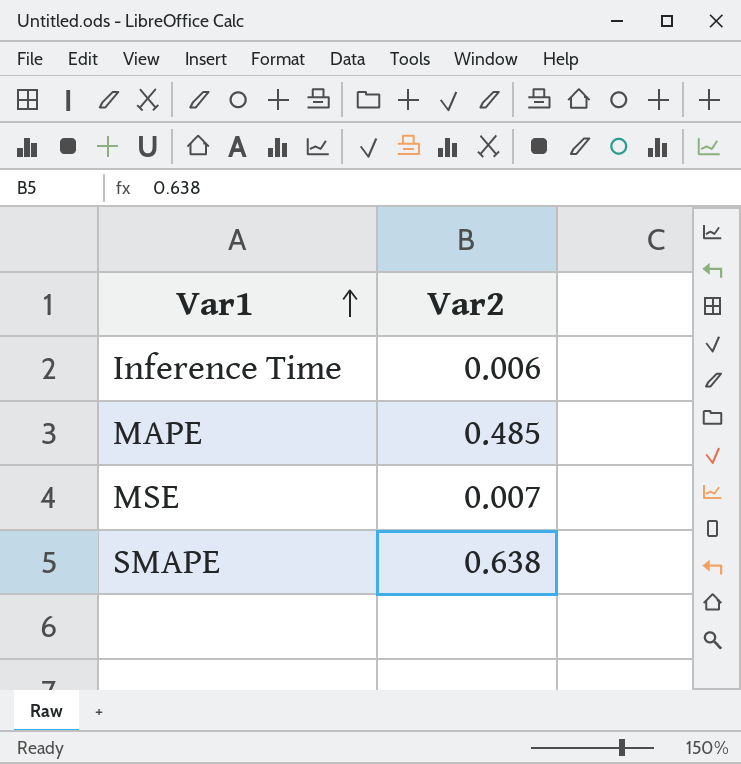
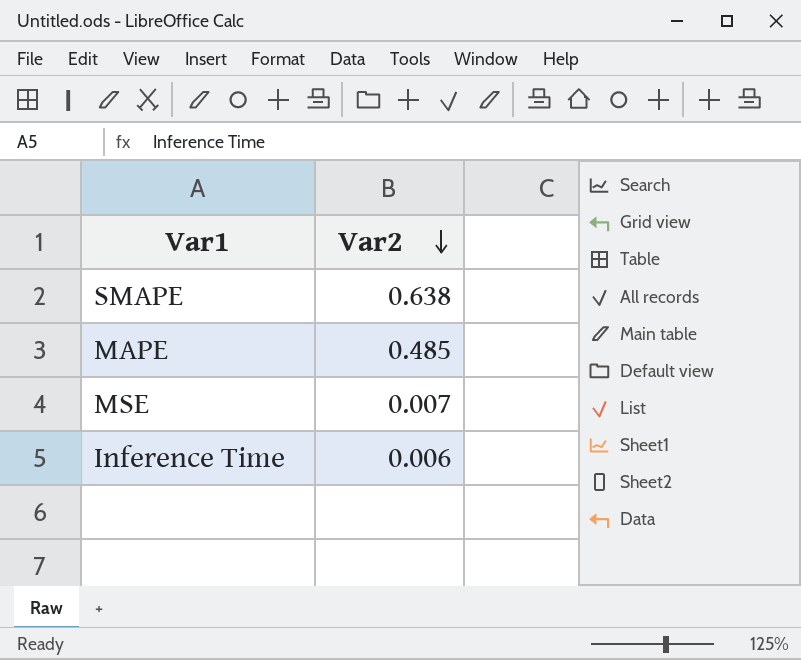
row order: Var1 ascending -> Var2 descending

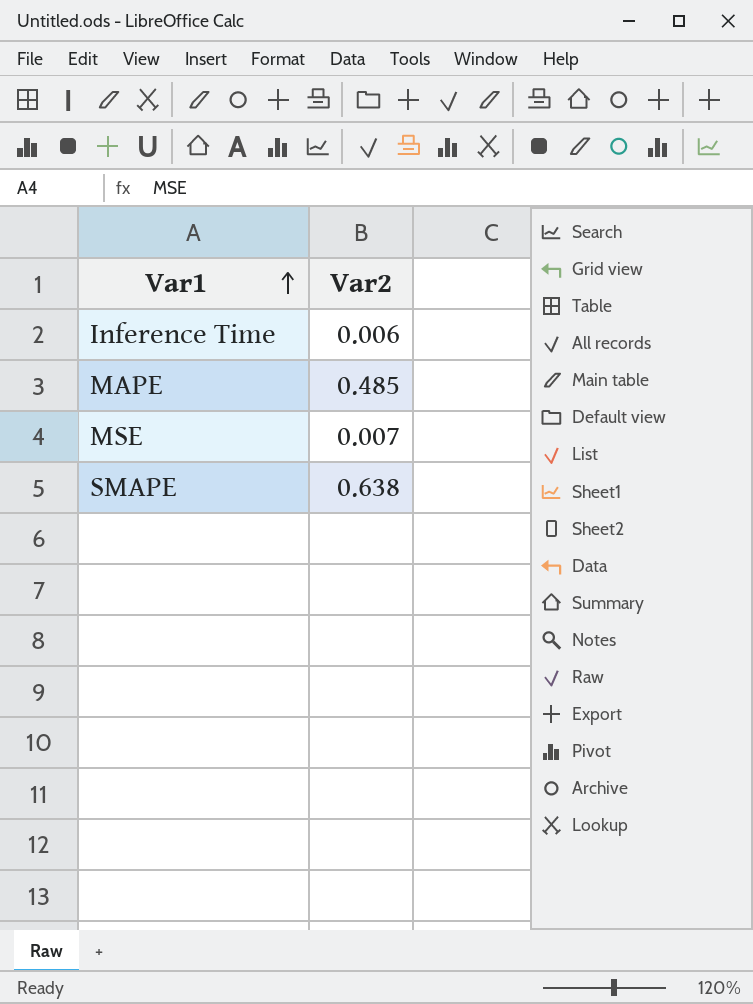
row order: Var2 descending -> Var1 ascending

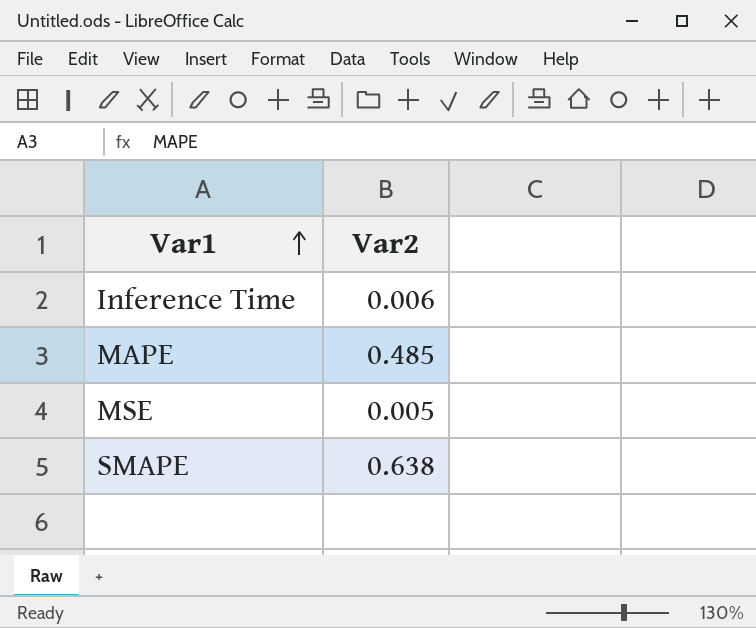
MSE | Var2: 0.007 -> 0.005

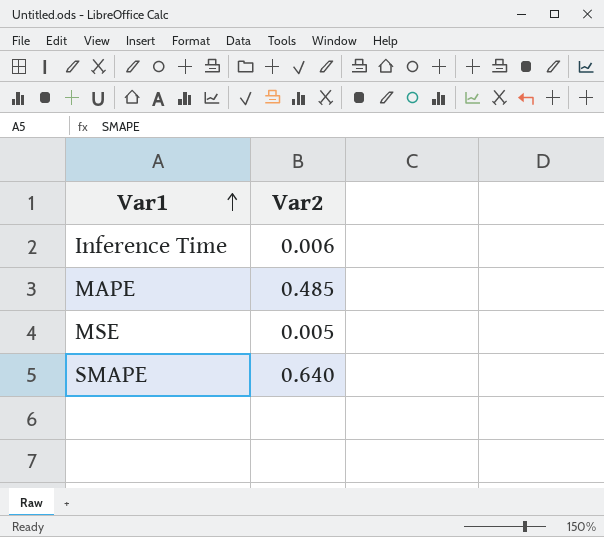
SMAPE | Var2: 0.638 -> 0.640

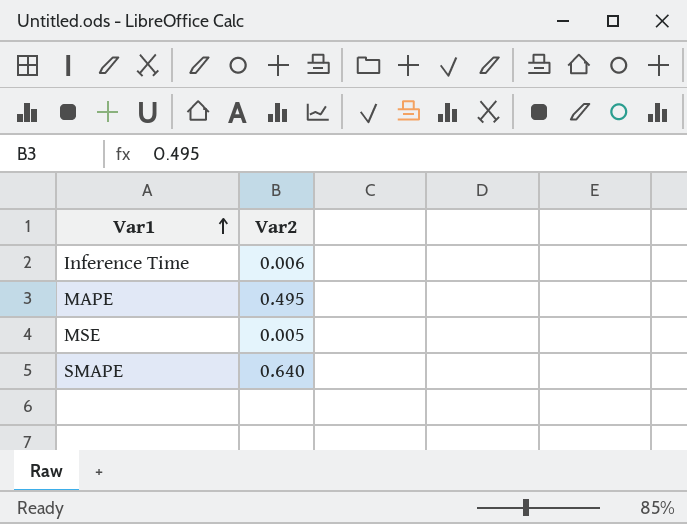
MAPE | Var2: 0.485 -> 0.495

